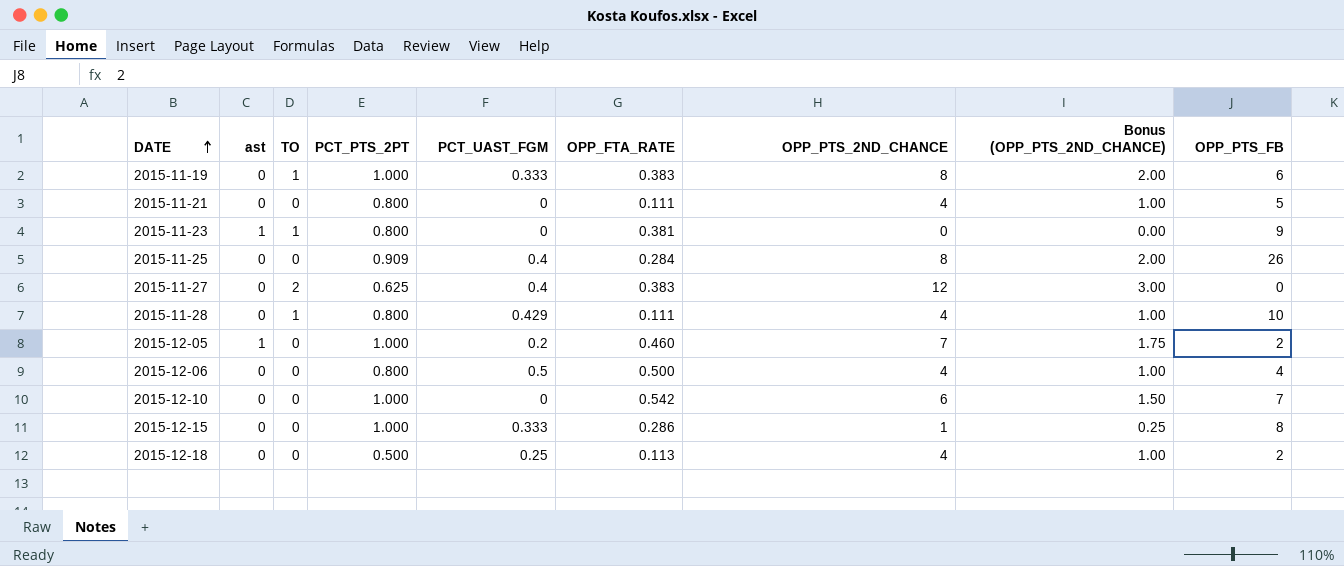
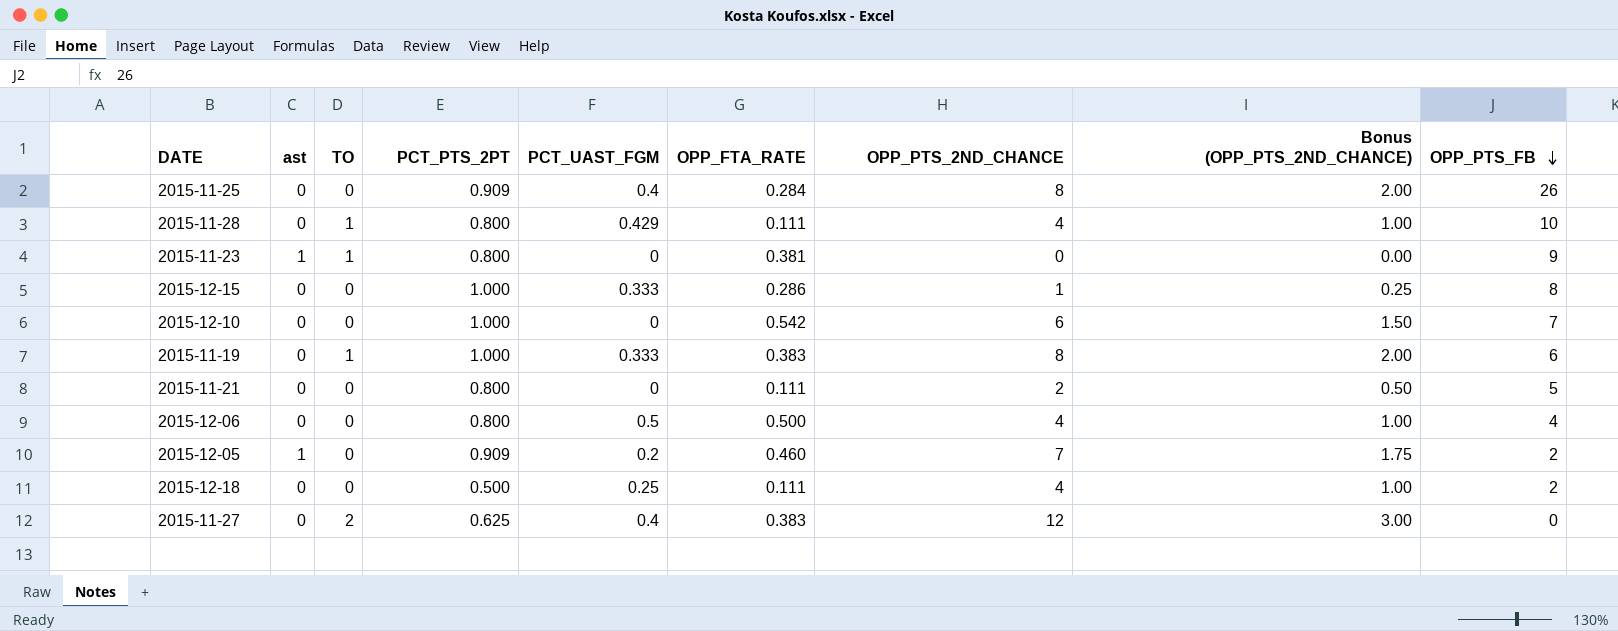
row order: DATE ascending -> OPP_PTS_FB descending
2015-11-21 | OPP_PTS_2ND_CHANCE: 4 -> 2
2015-11-21 | Bonus (OPP_PTS_2ND_CHANCE): 1.00 -> 0.50
2015-12-05 | PCT_PTS_2PT: 1.000 -> 0.909
2015-12-18 | OPP_FTA_RATE: 0.113 -> 0.111

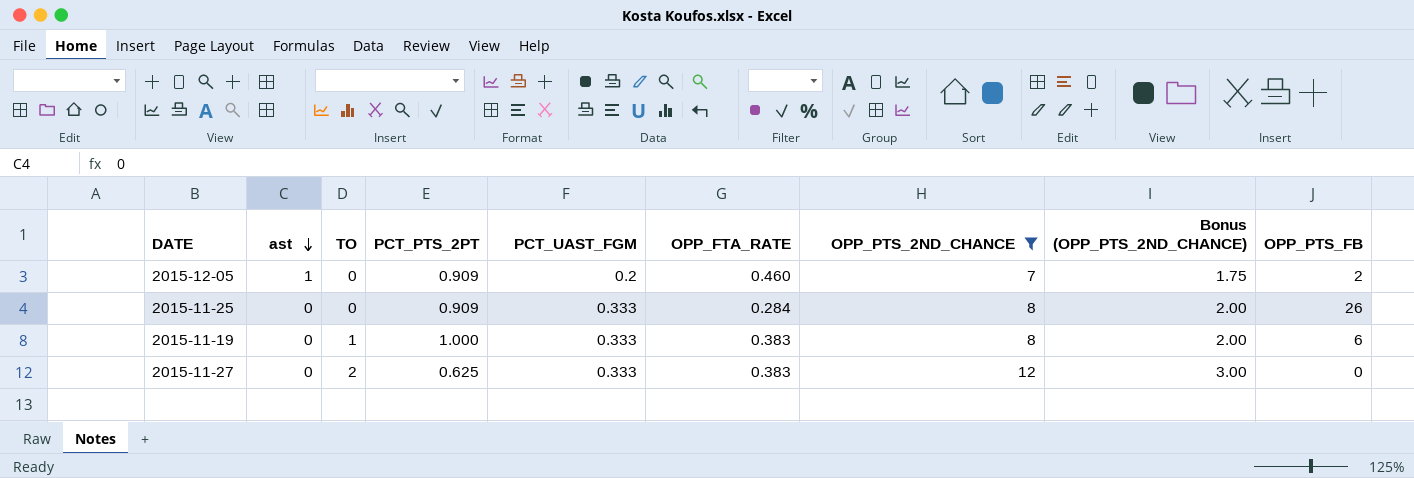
filter: none -> OPP_PTS_2ND_CHANCE >= 7
row order: OPP_PTS_FB descending -> ast descending
2015-11-25 | PCT_UAST_FGM: 0.4 -> 0.333
2015-11-27 | PCT_UAST_FGM: 0.4 -> 0.333

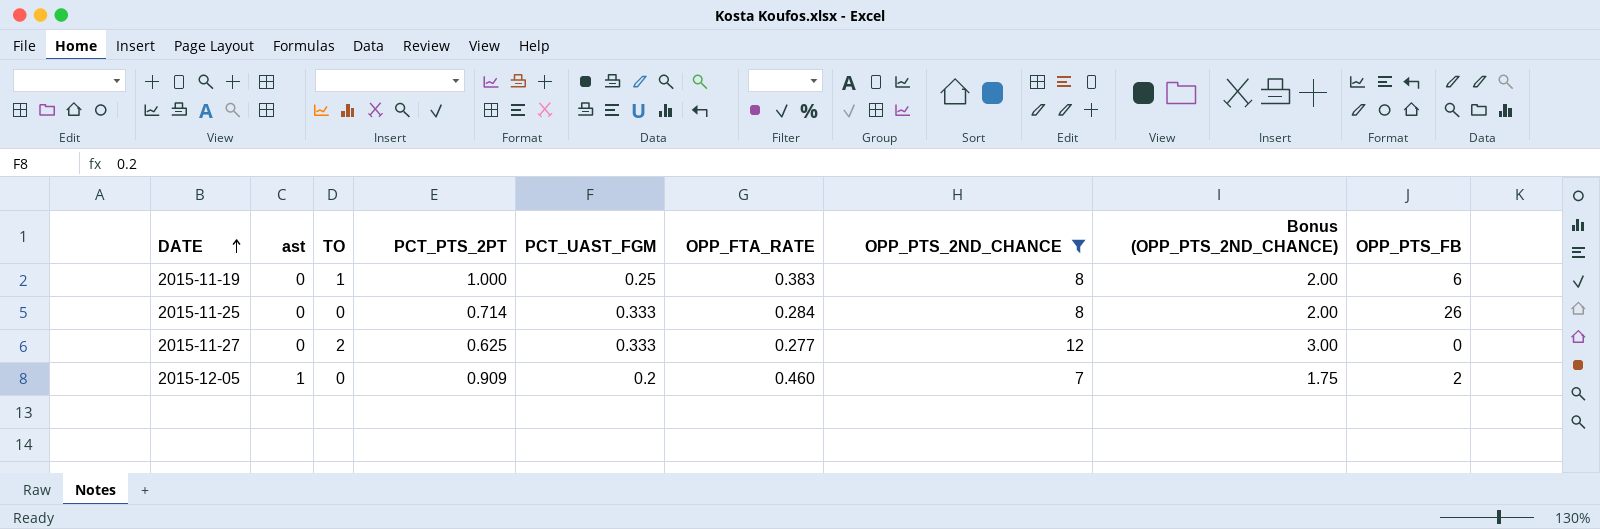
row order: ast descending -> DATE ascending
2015-11-19 | PCT_UAST_FGM: 0.333 -> 0.25
2015-11-25 | PCT_PTS_2PT: 0.909 -> 0.714
2015-11-27 | OPP_FTA_RATE: 0.383 -> 0.277

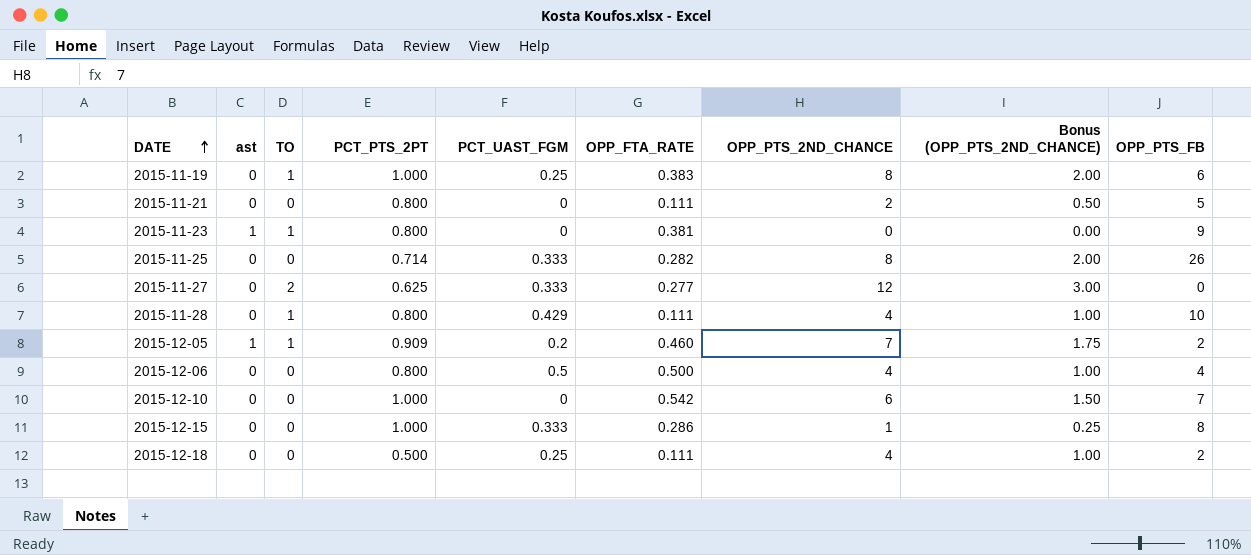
filter: OPP_PTS_2ND_CHANCE >= 7 -> none
2015-11-25 | OPP_FTA_RATE: 0.284 -> 0.282
2015-12-05 | TO: 0 -> 1

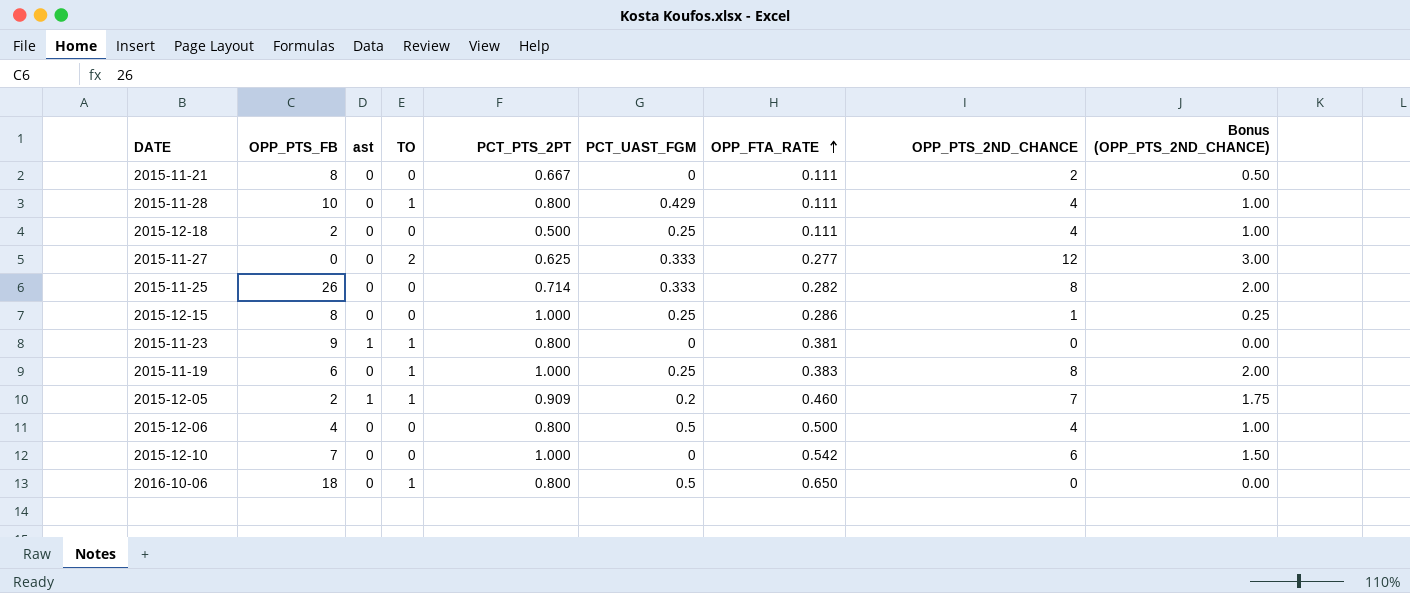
row order: DATE ascending -> OPP_FTA_RATE ascending
column OPP_PTS_FB | position: 9 -> 2
2015-11-21 | OPP_PTS_FB: 5 -> 8
2015-11-21 | PCT_PTS_2PT: 0.800 -> 0.667
2015-12-15 | PCT_UAST_FGM: 0.333 -> 0.25
row 2016-10-06: none -> 18 | 0 | 1 | 0.800 | 0.5 | 0.650 | 0 | 0.00

